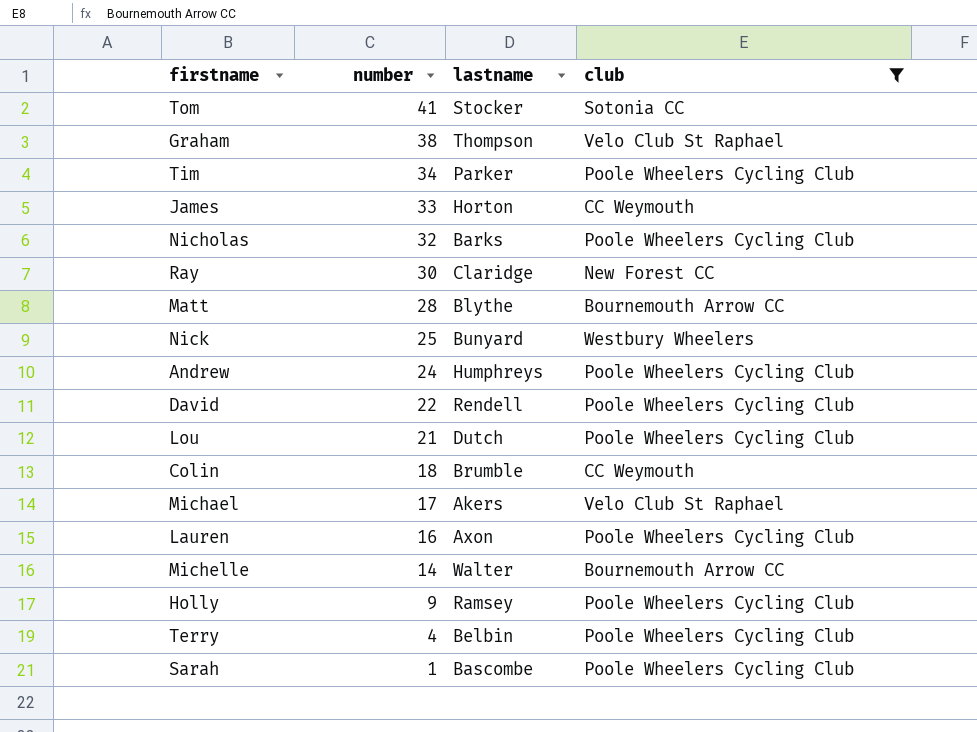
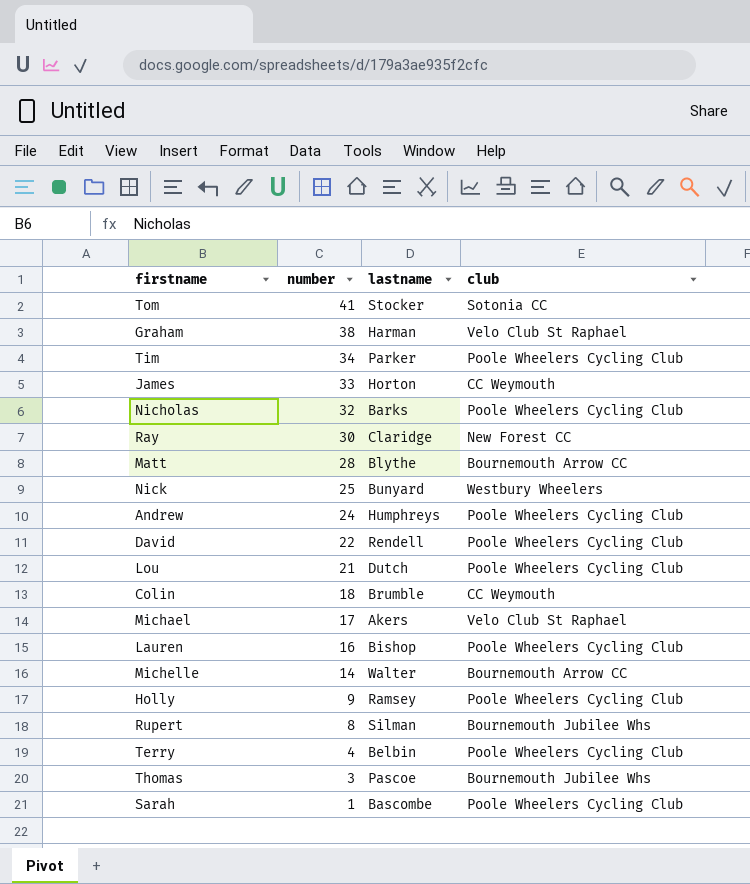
filter: club != Bournemouth Jubilee Whs -> none
Graham | lastname: Thompson -> Harman
Lauren | lastname: Axon -> Bishop

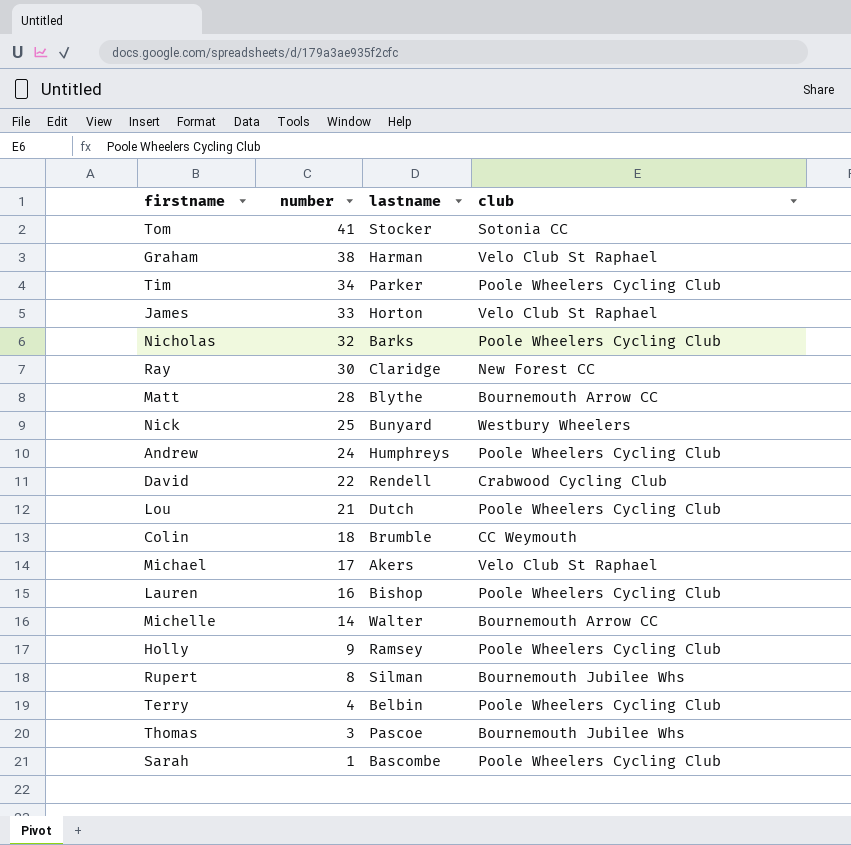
James | club: CC Weymouth -> Velo Club St Raphael
David | club: Poole Wheelers Cycling Club -> Crabwood Cycling Club

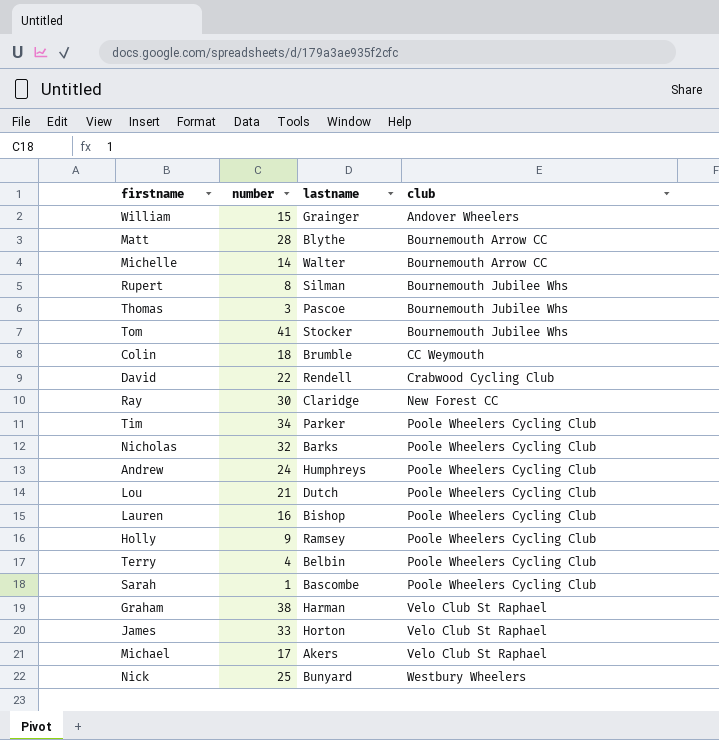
row order: number descending -> club ascending
row William: none -> 15 | Grainger | Andover Wheelers
Tom | club: Sotonia CC -> Bournemouth Jubilee Whs

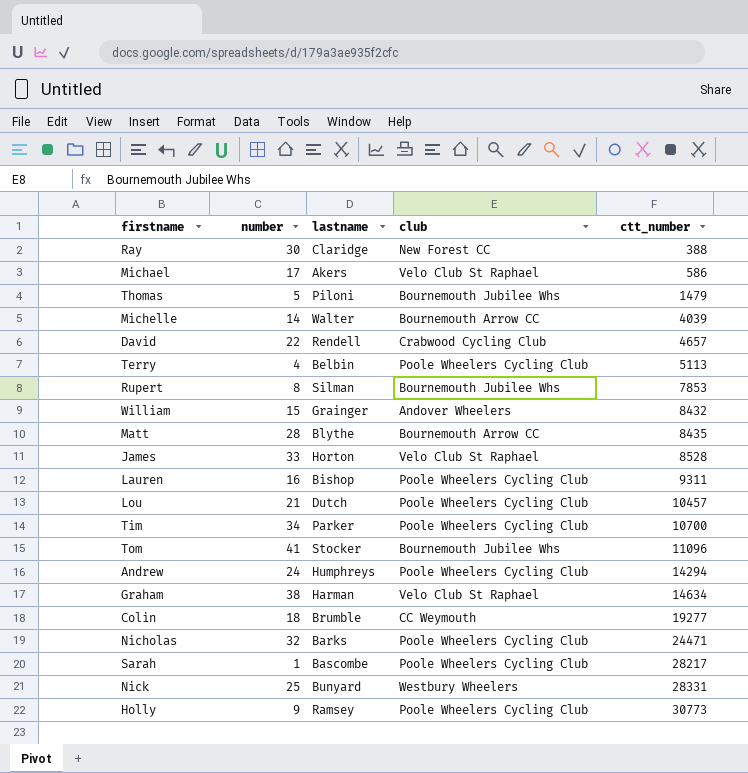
row order: club ascending -> ctt_number ascending
column ctt_number | position: none -> 5
Thomas | number: 3 -> 5
Thomas | lastname: Pascoe -> Piloni

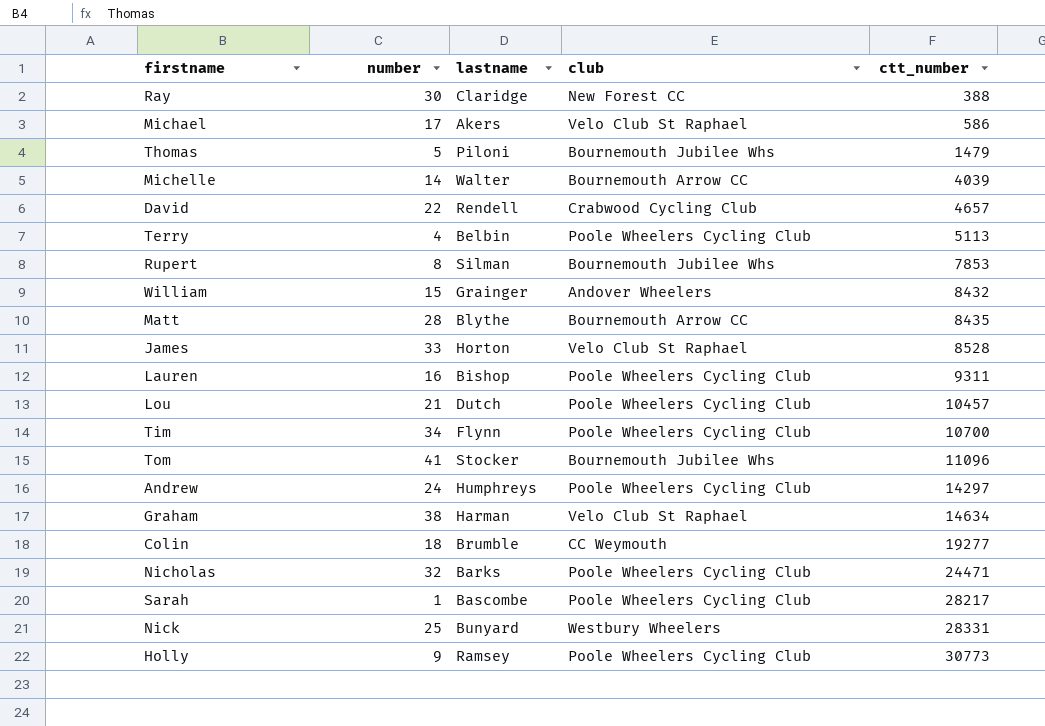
Tim | lastname: Parker -> Flynn
Andrew | ctt_number: 14294 -> 14297

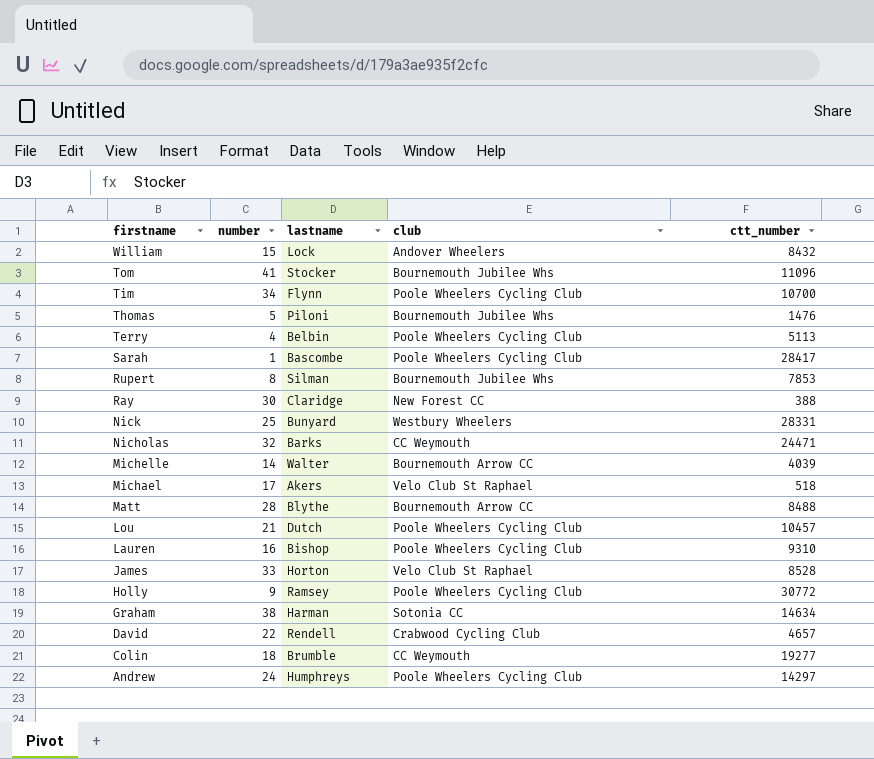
row order: ctt_number ascending -> firstname descending
William | lastname: Grainger -> Lock
Thomas | ctt_number: 1479 -> 1476
Sarah | ctt_number: 28217 -> 28417
Nicholas | club: Poole Wheelers Cycling Club -> CC Weymouth
Michael | ctt_number: 586 -> 518
Matt | ctt_number: 8435 -> 8488
Lauren | ctt_number: 9311 -> 9310
Holly | ctt_number: 30773 -> 30772
Graham | club: Velo Club St Raphael -> Sotonia CC

